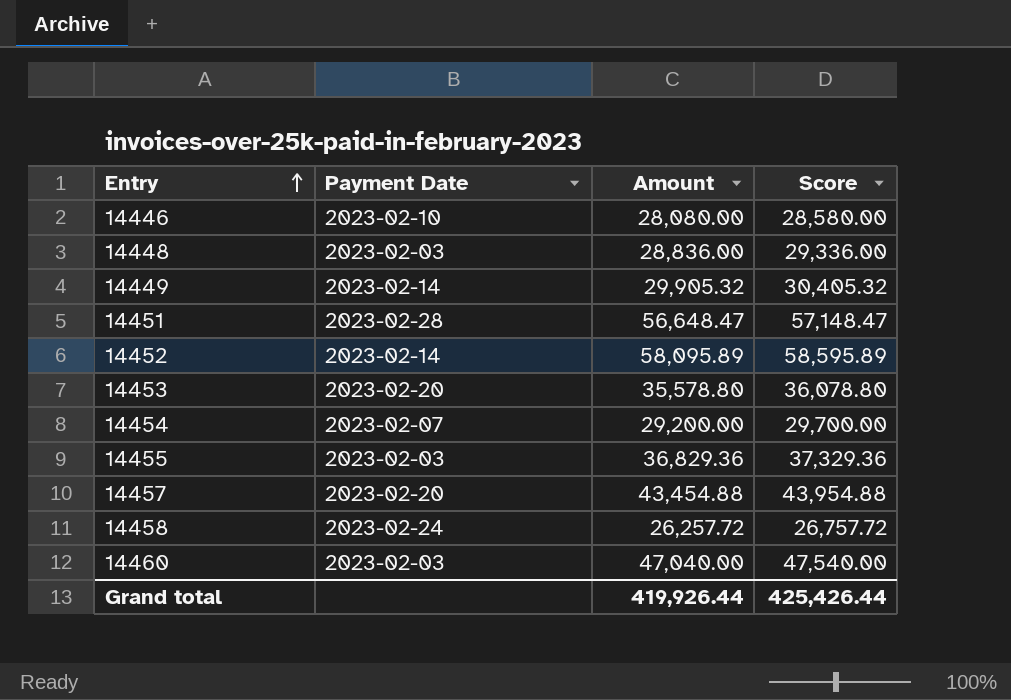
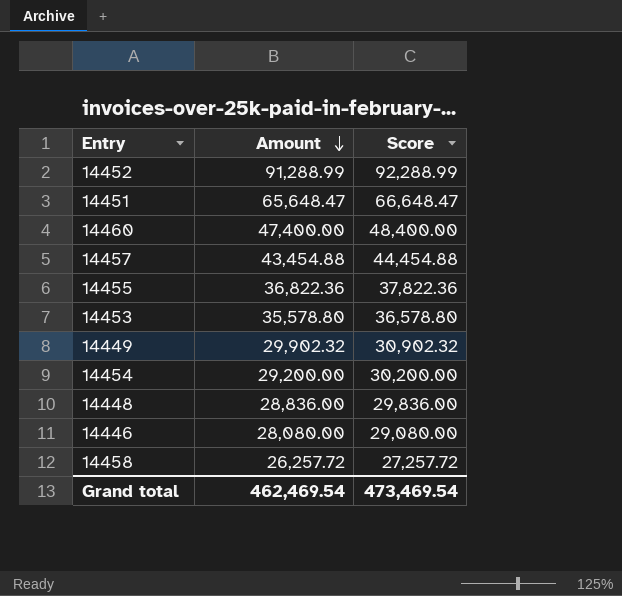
row order: Entry ascending -> Amount descending
column Payment Date | position: 2 -> none
column Score | formula: [Amount] + 500 -> [Amount] + 1000
14452 | Amount: 58,095.89 -> 91,288.99
14451 | Amount: 56,648.47 -> 65,648.47
14460 | Amount: 47,040.00 -> 47,400.00
14455 | Amount: 36,829.36 -> 36,822.36
14449 | Amount: 29,905.32 -> 29,902.32
Grand total | Amount: 419,926.44 -> 462,469.54
Grand total | Score: 425,426.44 -> 473,469.54

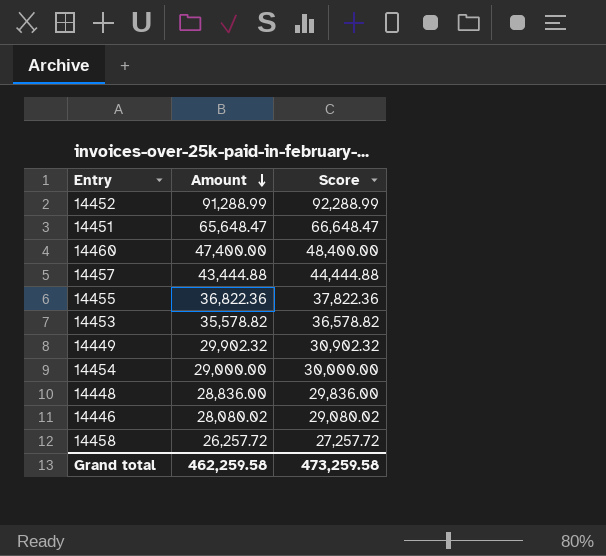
14457 | Amount: 43,454.88 -> 43,444.88
14457 | Score: 44,454.88 -> 44,444.88
14453 | Amount: 35,578.80 -> 35,578.82
14453 | Score: 36,578.80 -> 36,578.82
14454 | Amount: 29,200.00 -> 29,000.00
14454 | Score: 30,200.00 -> 30,000.00
14446 | Amount: 28,080.00 -> 28,080.02
14446 | Score: 29,080.00 -> 29,080.02
Grand total | Amount: 462,469.54 -> 462,259.58
Grand total | Score: 473,469.54 -> 473,259.58

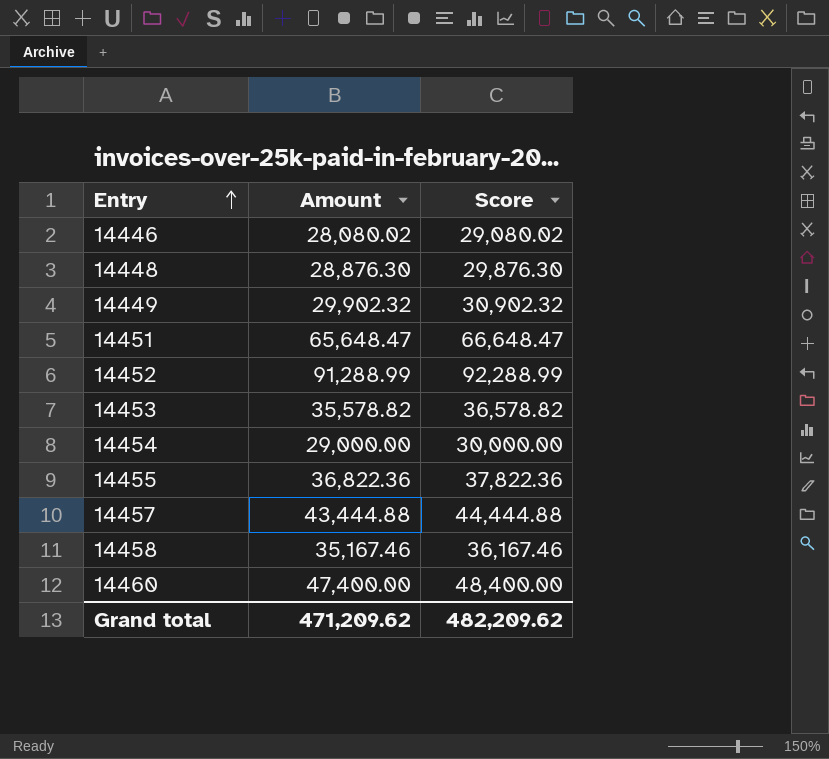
row order: Amount descending -> Entry ascending
14448 | Amount: 28,836.00 -> 28,876.30
14448 | Score: 29,836.00 -> 29,876.30
14458 | Amount: 26,257.72 -> 35,167.46
14458 | Score: 27,257.72 -> 36,167.46
Grand total | Amount: 462,259.58 -> 471,209.62
Grand total | Score: 473,259.58 -> 482,209.62

